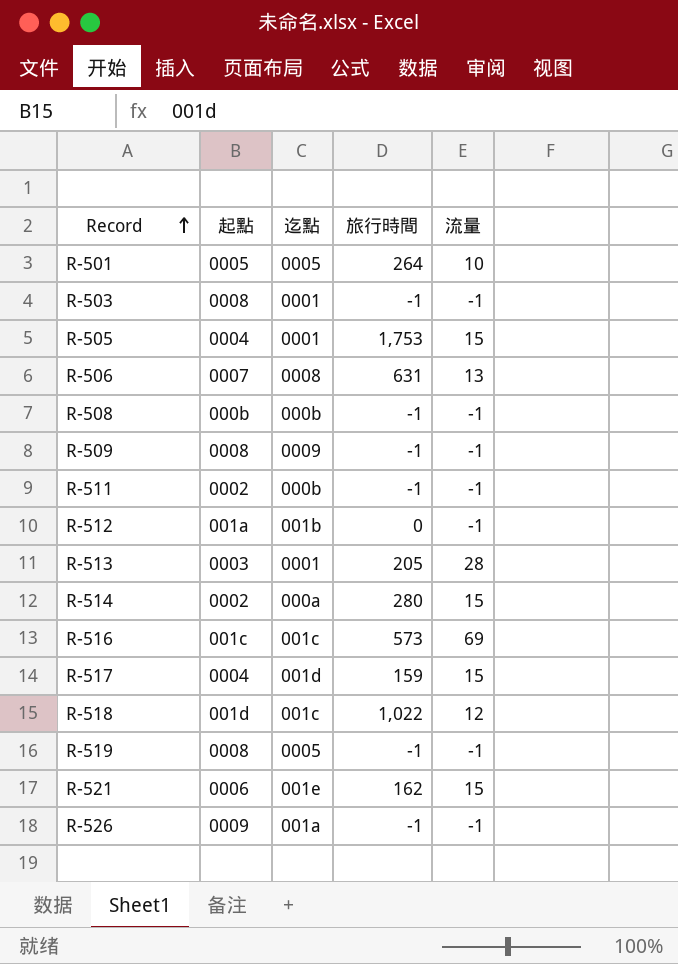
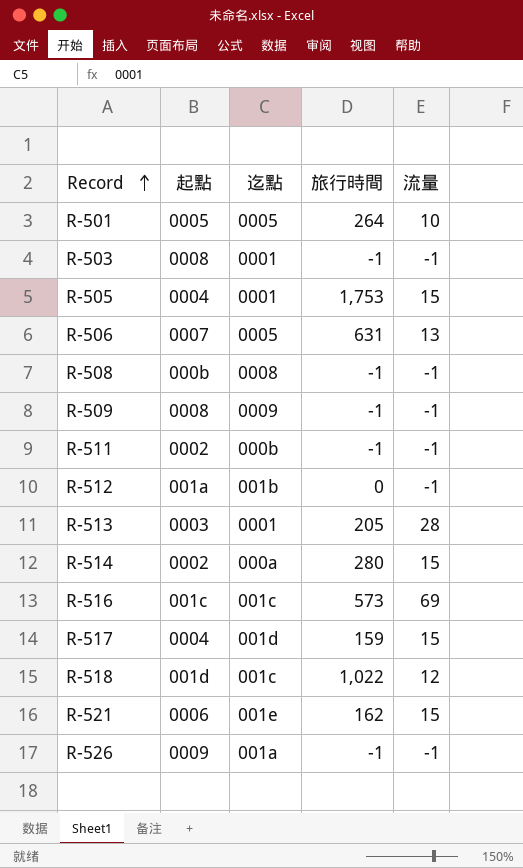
row R-519: 0008 | 0005 | -1 | -1 -> none
R-506 | 迄點: 0008 -> 0005
R-508 | 迄點: 000b -> 0008

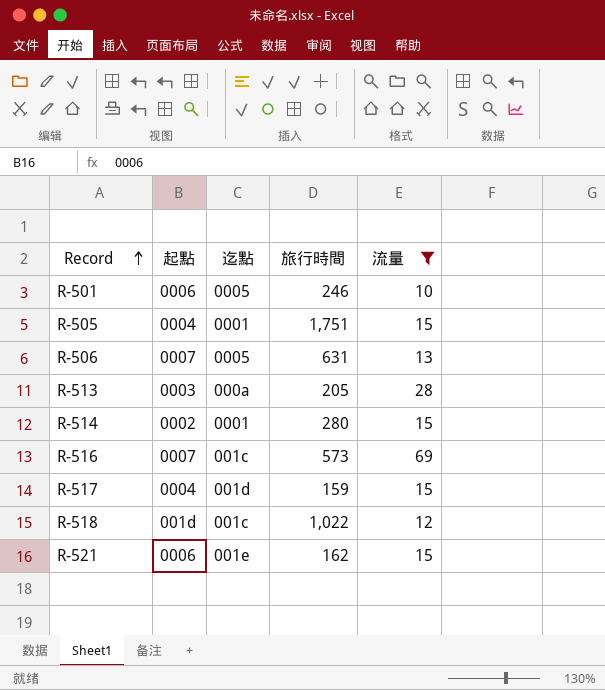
filter: none -> 流量 != -1
R-501 | 起點: 0005 -> 0006
R-501 | 旅行時間: 264 -> 246
R-505 | 旅行時間: 1,753 -> 1,751
R-513 | 迄點: 0001 -> 000a
R-514 | 迄點: 000a -> 0001
R-516 | 起點: 001c -> 0007

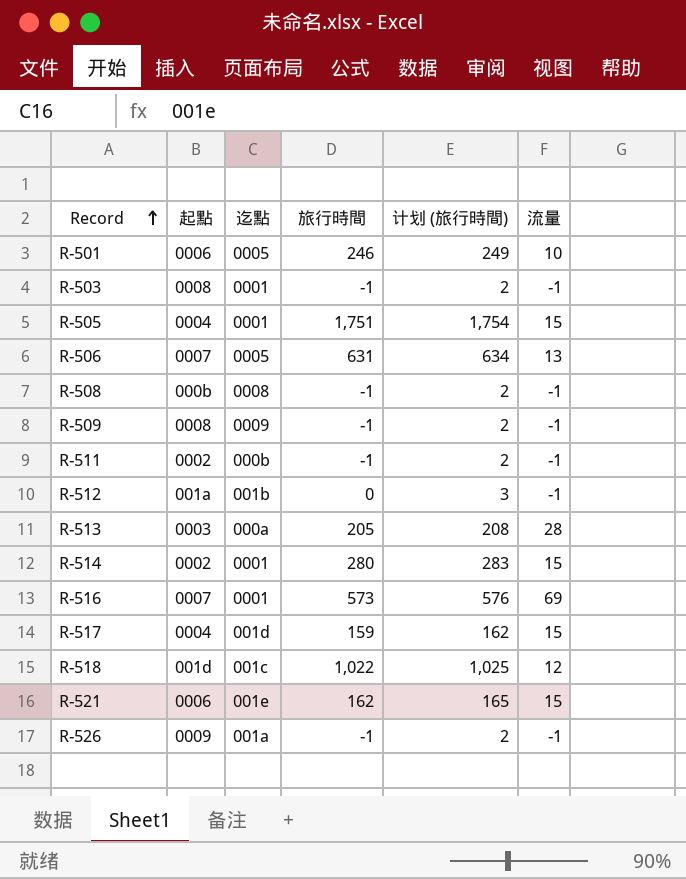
filter: 流量 != -1 -> none
column 计划 (旅行時間) | formula: none -> [旅行時間] + 3
R-516 | 迄點: 001c -> 0001

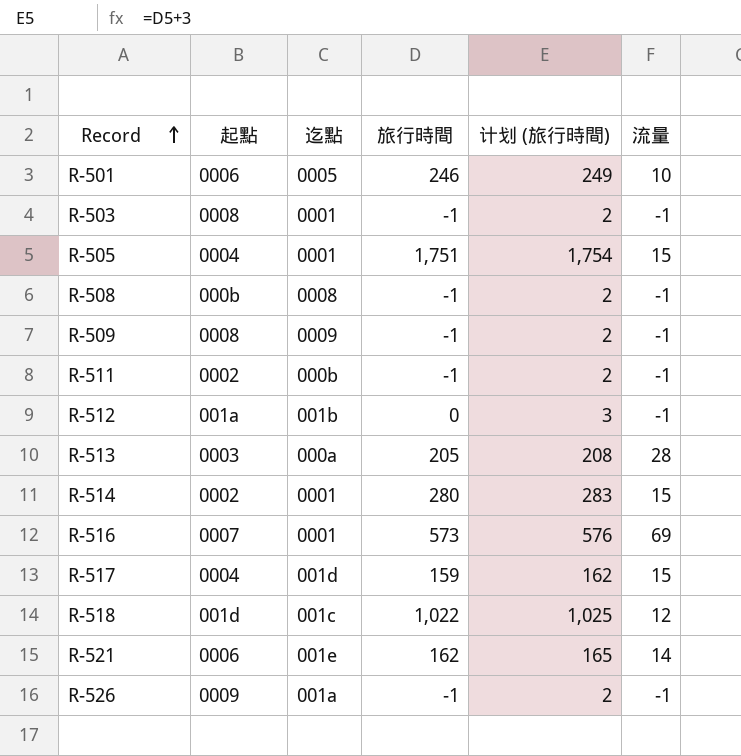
row R-506: 0007 | 0005 | 631 | 634 | 13 -> none
R-521 | 流量: 15 -> 14

